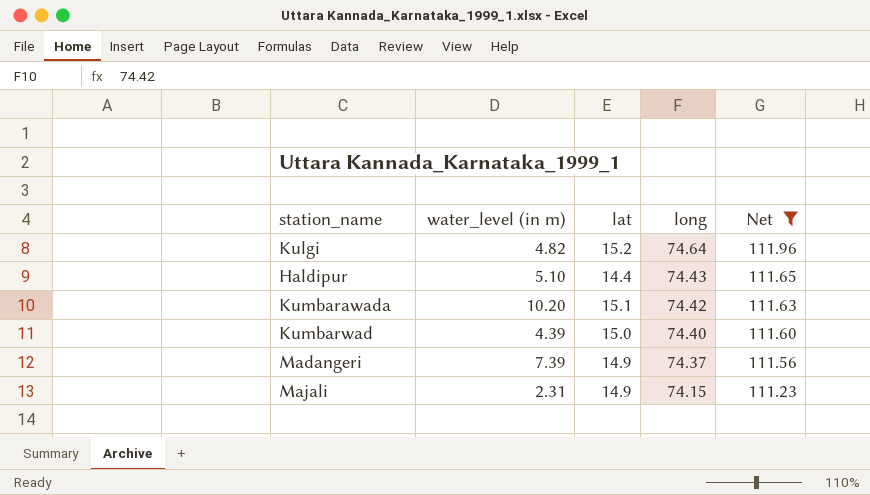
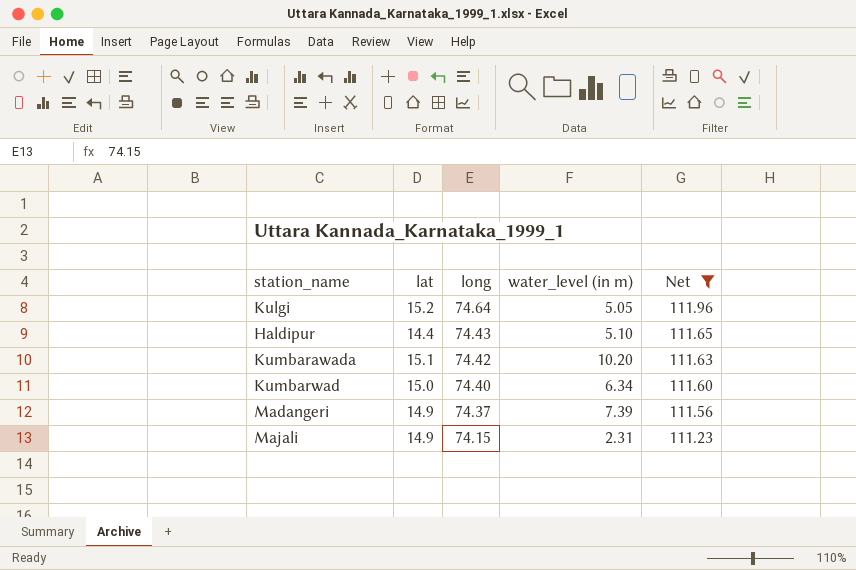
column water_level (in m) | position: 2 -> 4
Kulgi | water_level (in m): 4.82 -> 5.05
Kumbarwad | water_level (in m): 4.39 -> 6.34

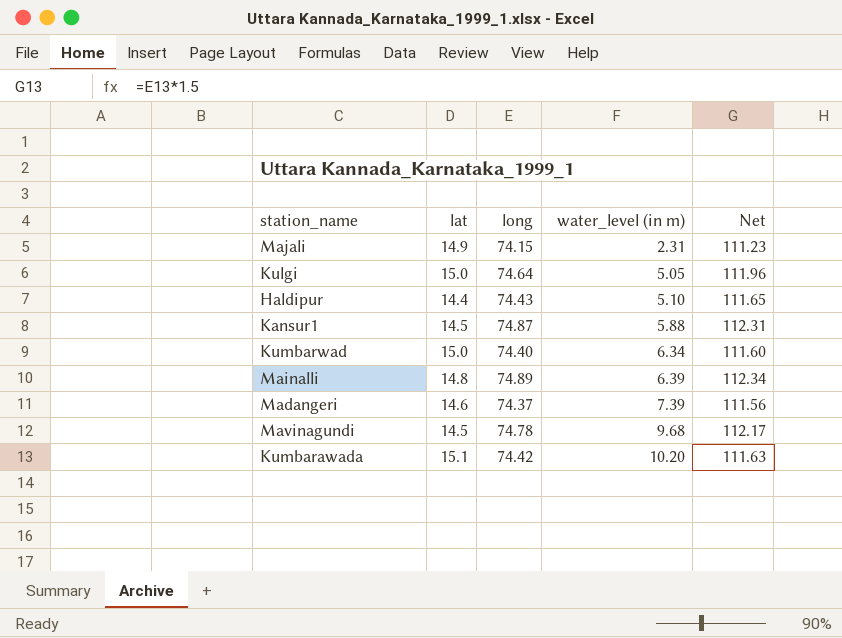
filter: Net <= 111.96 -> none
row order: long descending -> water_level (in m) ascending
Kulgi | lat: 15.2 -> 15.0
Madangeri | lat: 14.9 -> 14.6

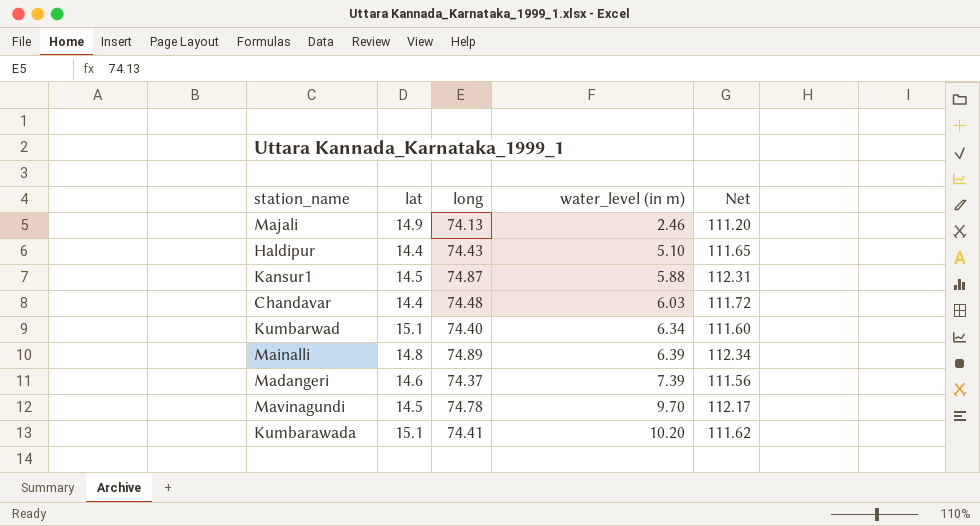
row Kulgi: 15.0 | 74.64 | 5.05 | 111.96 -> none
Majali | long: 74.15 -> 74.13
Majali | water_level (in m): 2.31 -> 2.46
Majali | Net: 111.23 -> 111.20
row Chandavar: none -> 14.4 | 74.48 | 6.03 | 111.72
Kumbarwad | lat: 15.0 -> 15.1
Mavinagundi | water_level (in m): 9.68 -> 9.70
Kumbarawada | long: 74.42 -> 74.41
Kumbarawada | Net: 111.63 -> 111.62

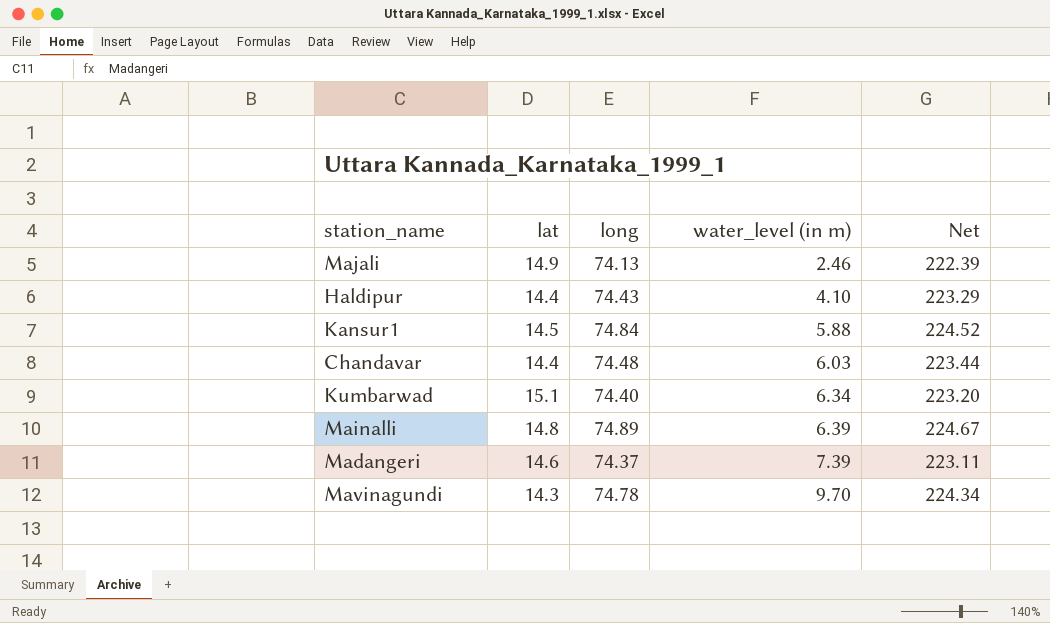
column Net | formula: [long] * 1.5 -> [long] * 3
row Kumbarawada: 15.1 | 74.41 | 10.20 | 111.62 -> none
Haldipur | water_level (in m): 5.10 -> 4.10
Kansur1 | long: 74.87 -> 74.84
Mavinagundi | lat: 14.5 -> 14.3

